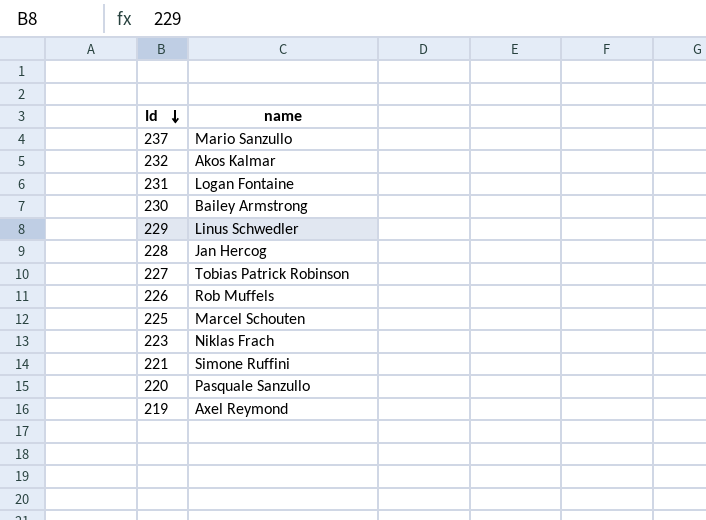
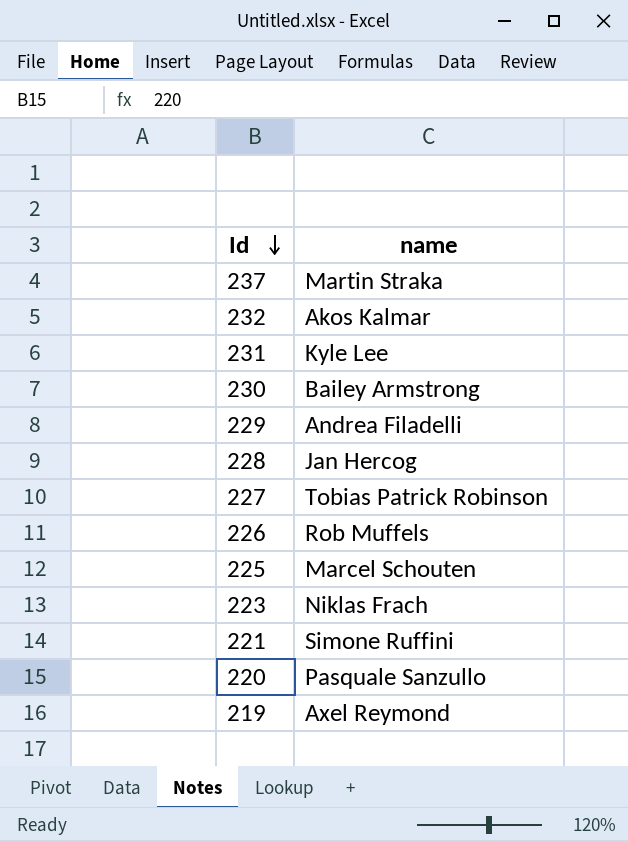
237 | name: Mario Sanzullo -> Martin Straka
231 | name: Logan Fontaine -> Kyle Lee
229 | name: Linus Schwedler -> Andrea Filadelli

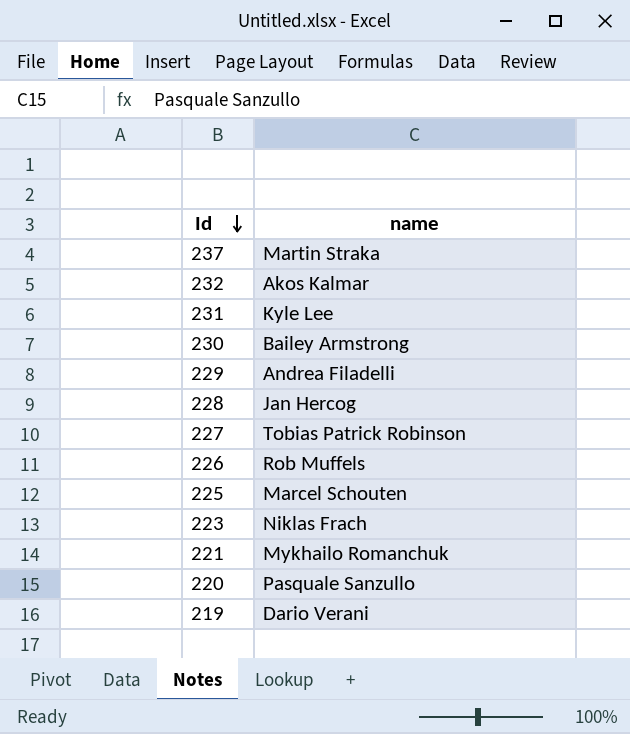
221 | name: Simone Ruffini -> Mykhailo Romanchuk
219 | name: Axel Reymond -> Dario Verani

